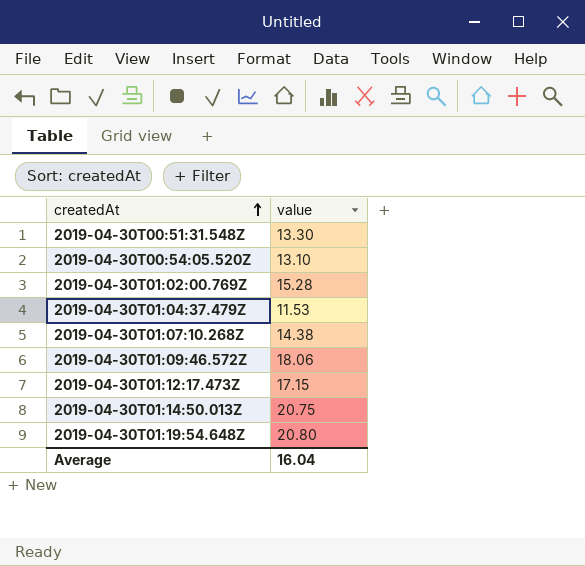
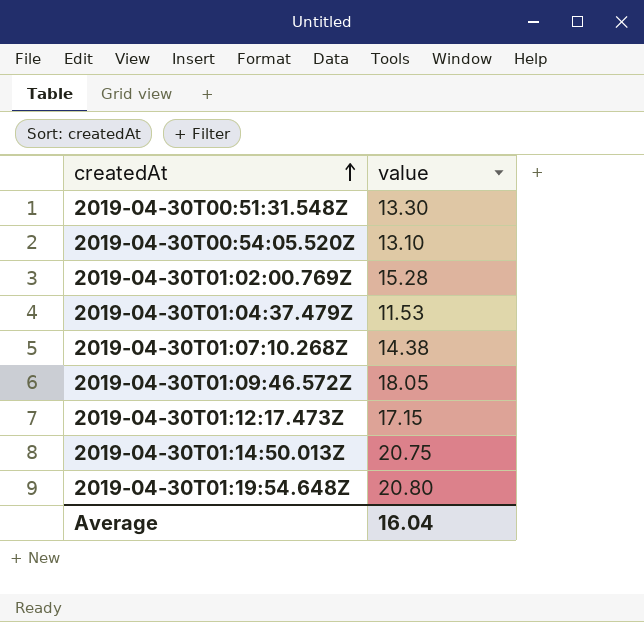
2019-04-30T01:09:46.572Z | value: 18.06 -> 18.05

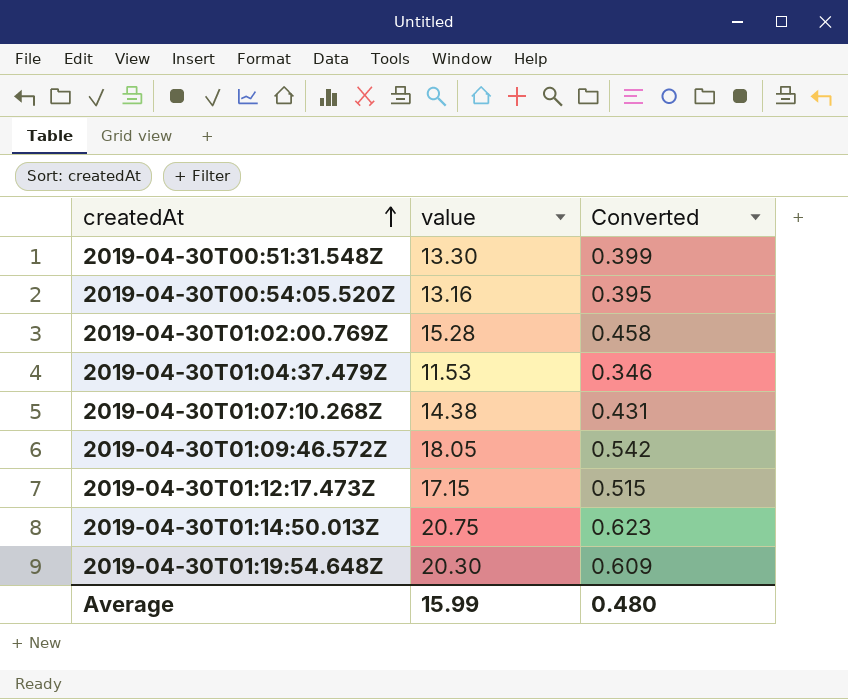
column Converted | formula: none -> [value] * 0.03
2019-04-30T00:54:05.520Z | value: 13.10 -> 13.16
2019-04-30T01:19:54.648Z | value: 20.80 -> 20.30
Average | value: 16.04 -> 15.99

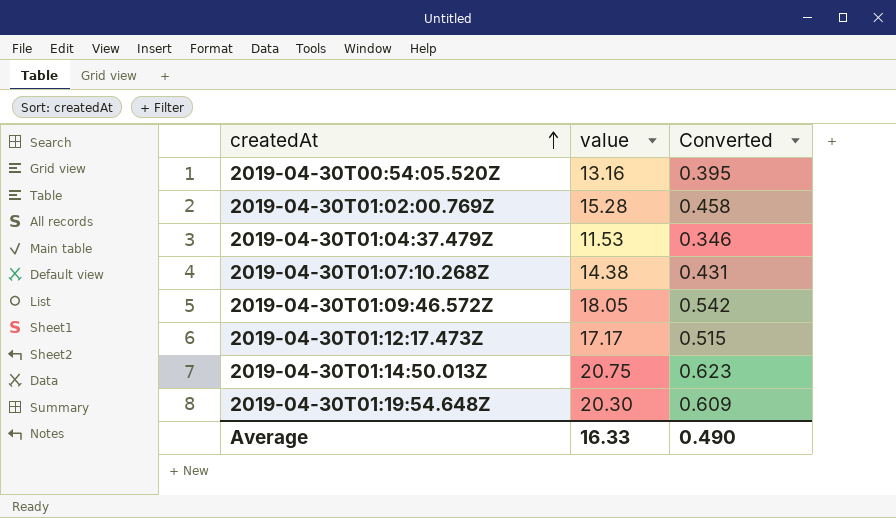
row 2019-04-30T00:51:31.548Z: 13.30 | 0.399 -> none
2019-04-30T01:12:17.473Z | value: 17.15 -> 17.17
Average | value: 15.99 -> 16.33
Average | Converted: 0.480 -> 0.490

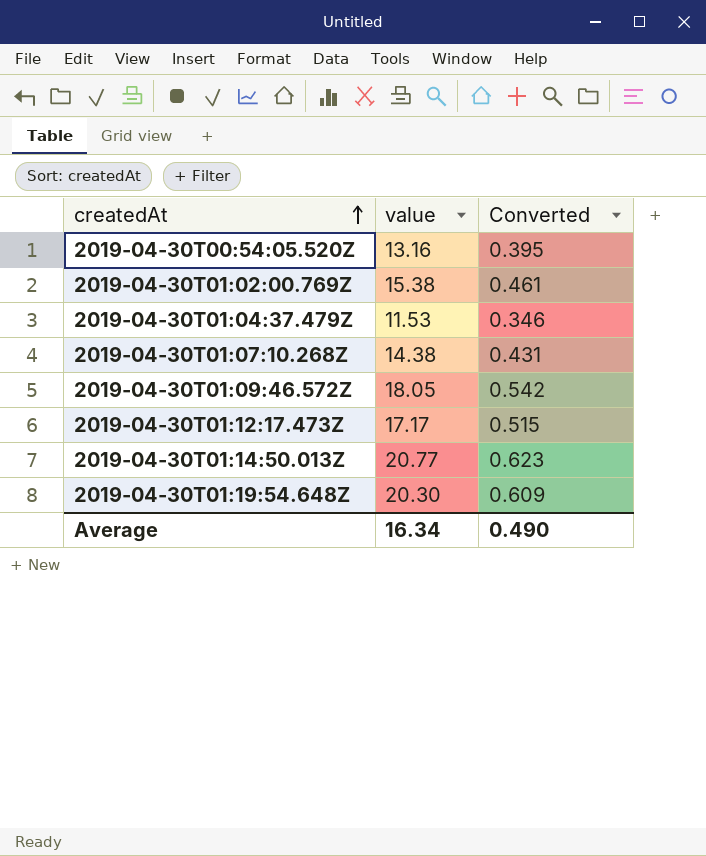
2019-04-30T01:02:00.769Z | value: 15.28 -> 15.38
2019-04-30T01:02:00.769Z | Converted: 0.458 -> 0.461
2019-04-30T01:14:50.013Z | value: 20.75 -> 20.77
Average | value: 16.33 -> 16.34

